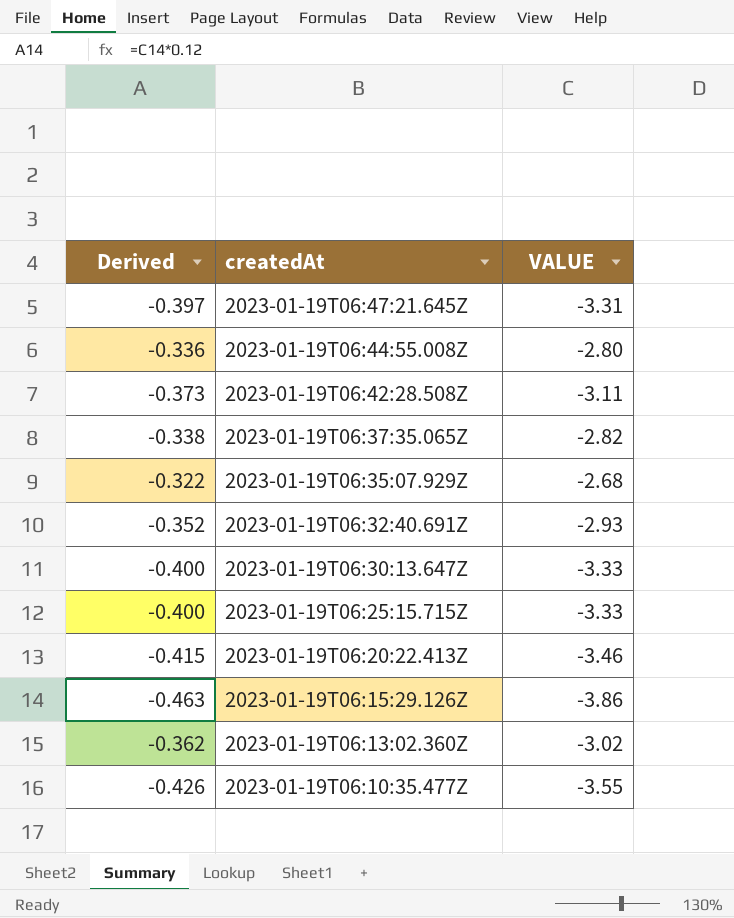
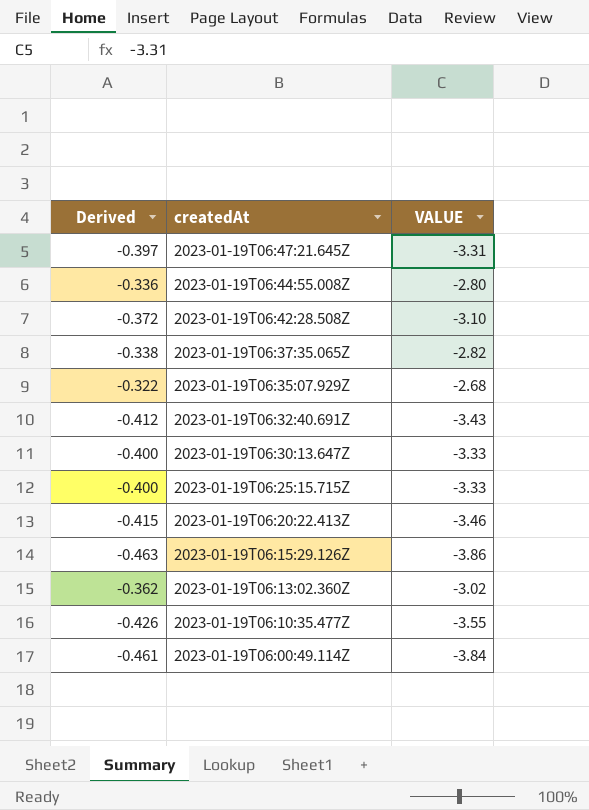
2023-01-19T06:42:28.508Z | Derived: -0.373 -> -0.372
2023-01-19T06:42:28.508Z | VALUE: -3.11 -> -3.10
2023-01-19T06:32:40.691Z | Derived: -0.352 -> -0.412
2023-01-19T06:32:40.691Z | VALUE: -2.93 -> -3.43
row 2023-01-19T06:00:49.114Z: none -> -0.461 | -3.84

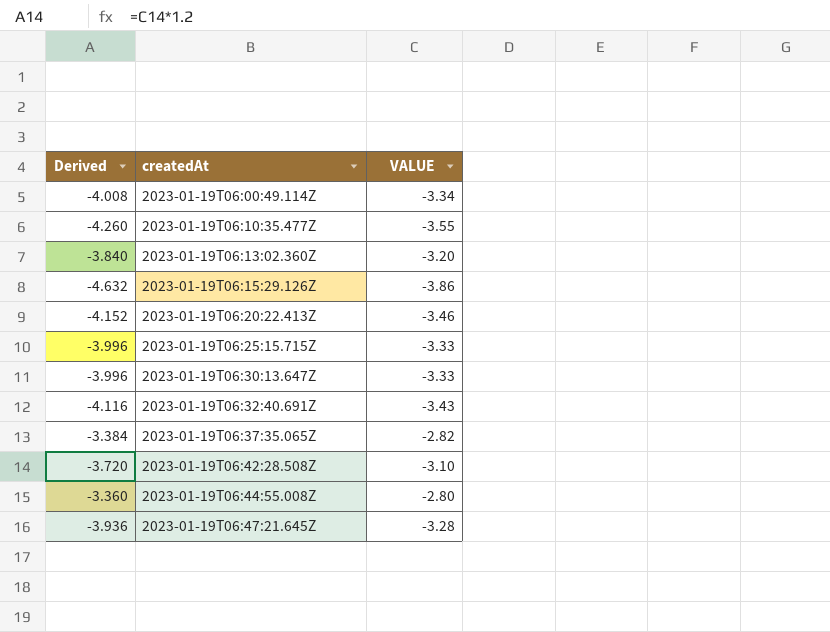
row order: createdAt descending -> createdAt ascending
column Derived | formula: [VALUE] * 0.12 -> [VALUE] * 1.2
row 2023-01-19T06:35:07.929Z: -0.322 | -2.68 -> none
2023-01-19T06:00:49.114Z | VALUE: -3.84 -> -3.34
2023-01-19T06:13:02.360Z | VALUE: -3.02 -> -3.20
2023-01-19T06:47:21.645Z | VALUE: -3.31 -> -3.28

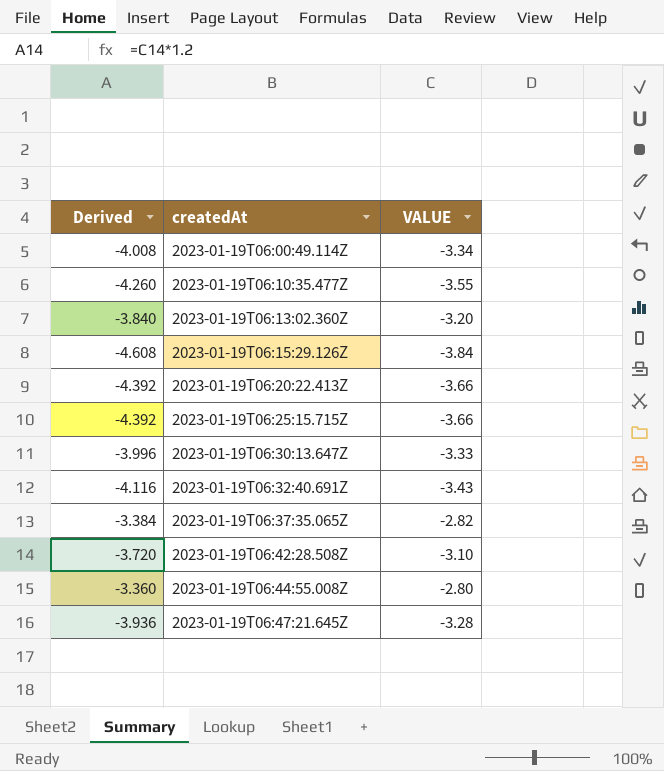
2023-01-19T06:15:29.126Z | Derived: -4.632 -> -4.608
2023-01-19T06:15:29.126Z | VALUE: -3.86 -> -3.84
2023-01-19T06:20:22.413Z | Derived: -4.152 -> -4.392
2023-01-19T06:20:22.413Z | VALUE: -3.46 -> -3.66
2023-01-19T06:25:15.715Z | Derived: -3.996 -> -4.392
2023-01-19T06:25:15.715Z | VALUE: -3.33 -> -3.66

